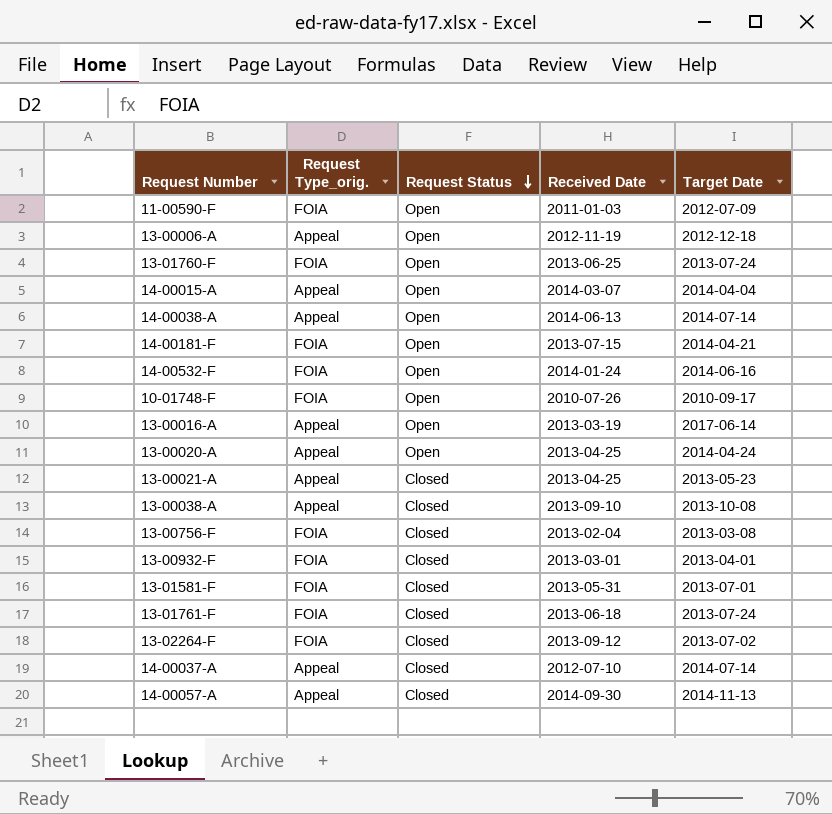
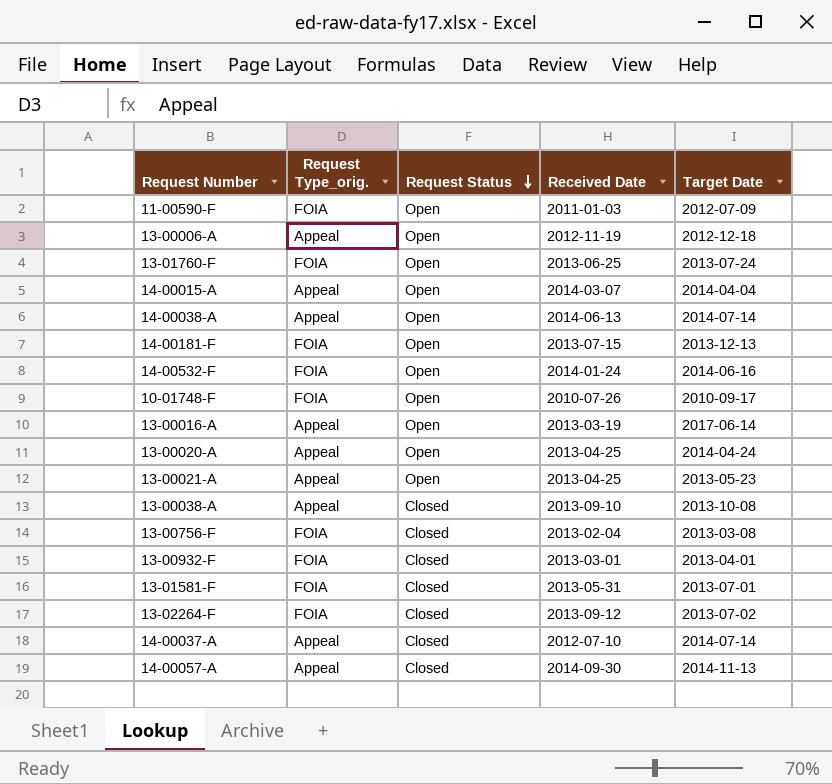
row 13-01761-F: FOIA | Closed | 2013-06-18 | 2013-07-24 -> none
14-00181-F | Target Date: 2014-04-21 -> 2013-12-13
13-00021-A | Request Status: Closed -> Open

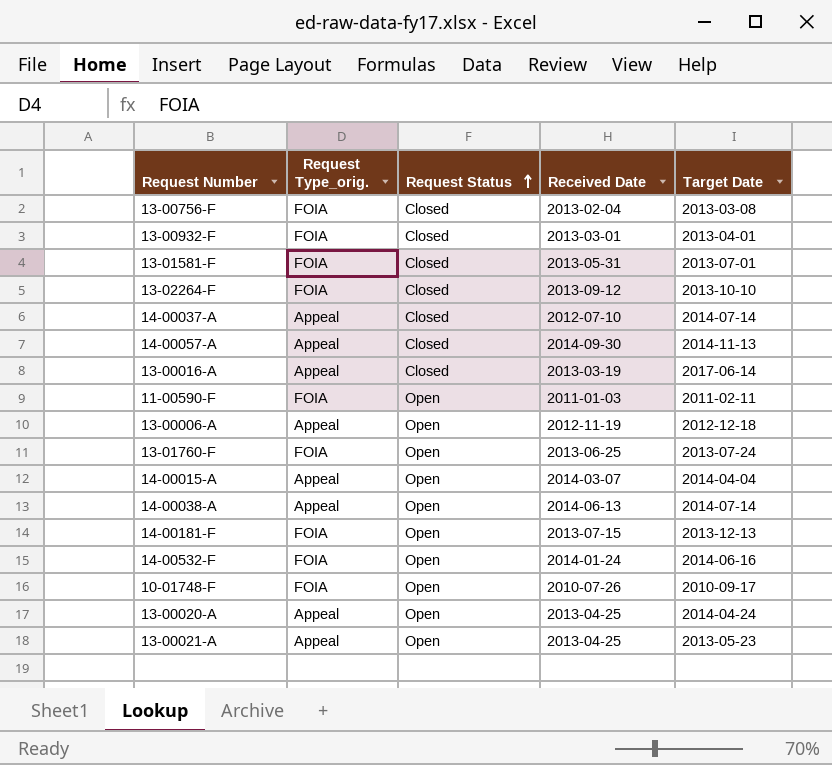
row order: Request Status descending -> Request Status ascending
row 13-00038-A: Appeal | Closed | 2013-09-10 | 2013-10-08 -> none
13-02264-F | Target Date: 2013-07-02 -> 2013-10-10
13-00016-A | Request Status: Open -> Closed
11-00590-F | Target Date: 2012-07-09 -> 2011-02-11

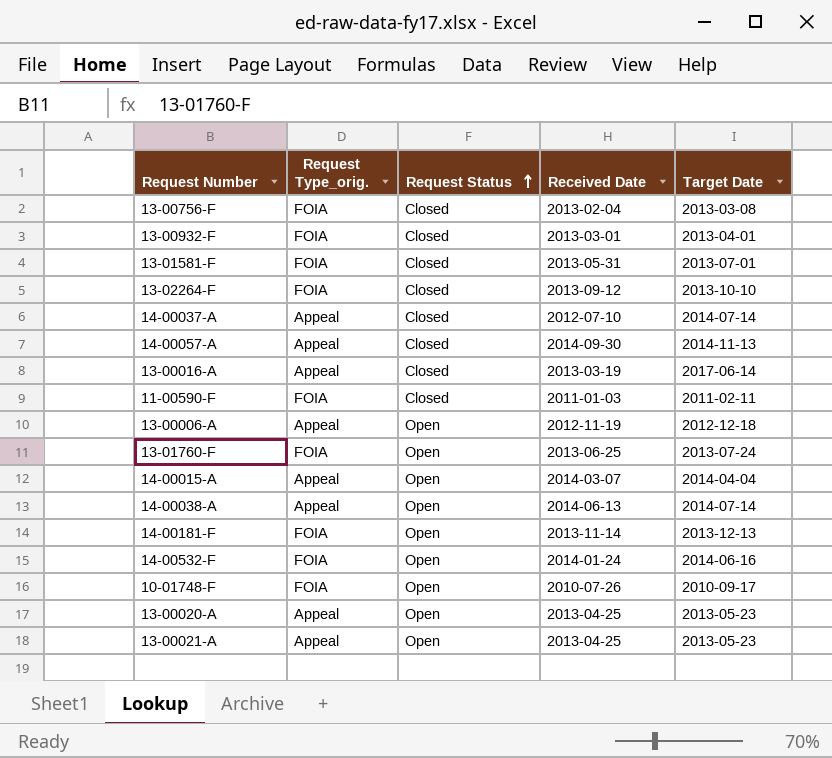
11-00590-F | Request Status: Open -> Closed
14-00181-F | Received Date: 2013-07-15 -> 2013-11-14
13-00020-A | Target Date: 2014-04-24 -> 2013-05-23

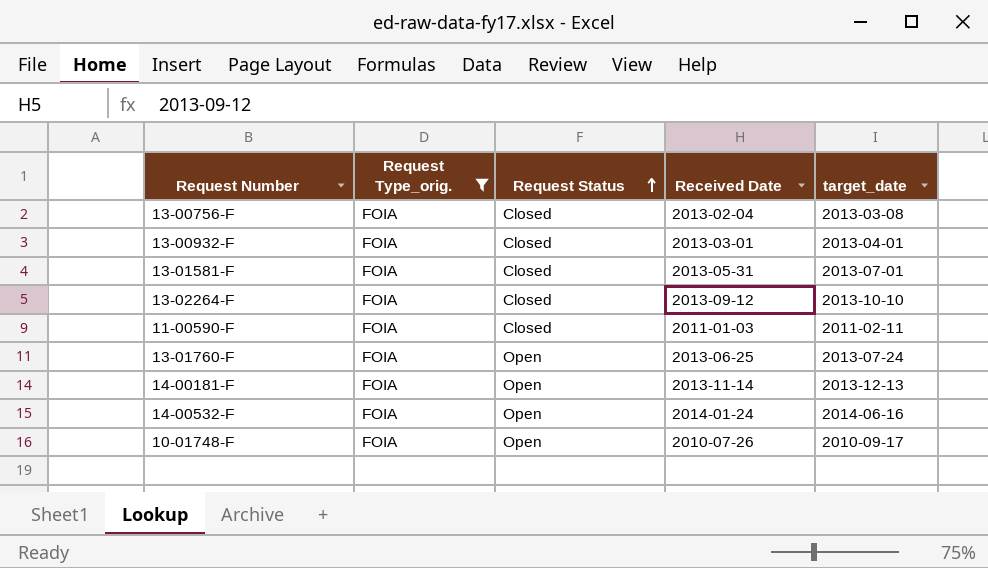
filter: none -> Request Type_orig. = FOIA
column name: Target Date -> target_date

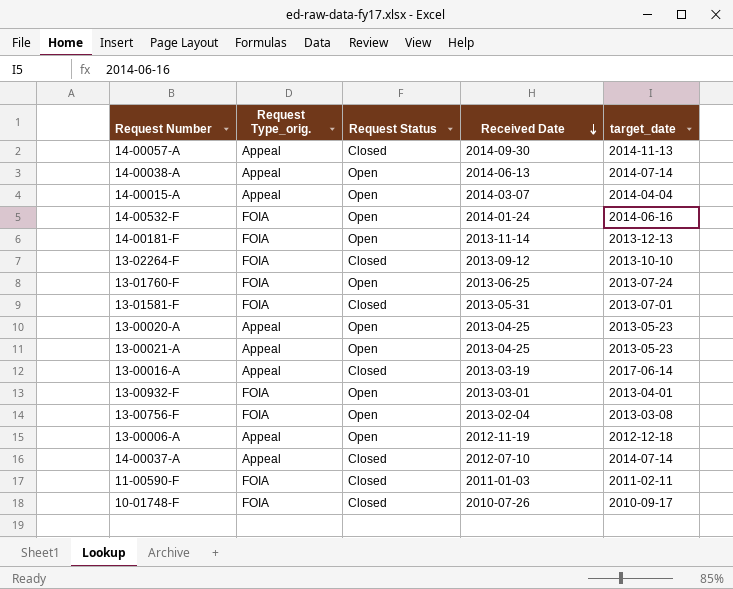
filter: Request Type_orig. = FOIA -> none
row order: Request Status ascending -> Received Date descending
13-00932-F | Request Status: Closed -> Open
13-00756-F | Request Status: Closed -> Open
10-01748-F | Request Status: Open -> Closed

